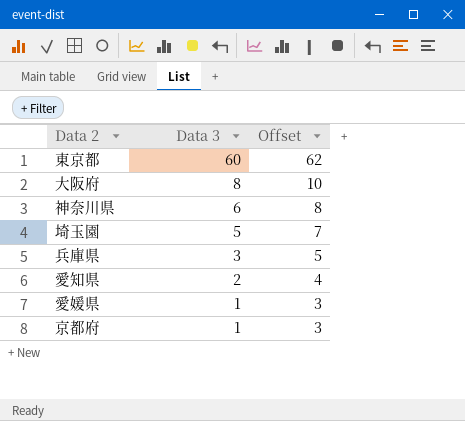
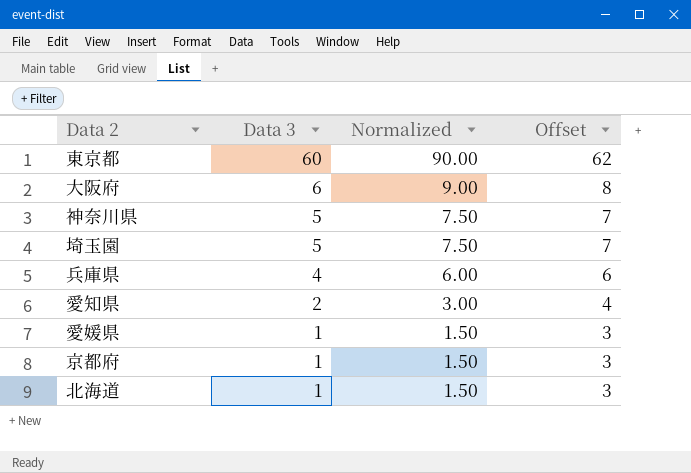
column Normalized | formula: none -> [Data 3] * 1.5
大阪府 | Data 3: 8 -> 6
大阪府 | Offset: 10 -> 8
神奈川県 | Data 3: 6 -> 5
神奈川県 | Offset: 8 -> 7
兵庫県 | Data 3: 3 -> 4
兵庫県 | Offset: 5 -> 6
row 北海道: none -> 1 | 1.50 | 3

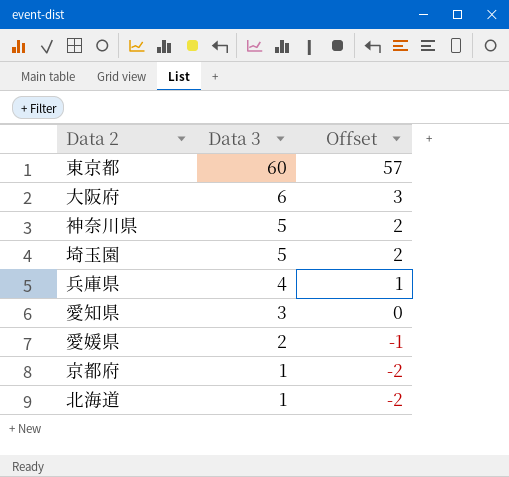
column Normalized | formula: [Data 3] * 1.5 -> none
column Offset | formula: [Data 3] + 2 -> [Data 3] - 3
愛知県 | Data 3: 2 -> 3
愛媛県 | Data 3: 1 -> 2

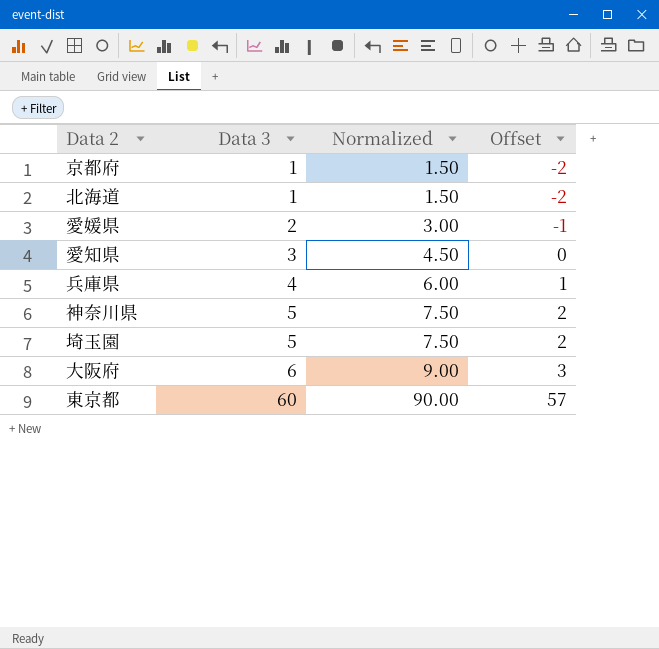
row order: Data 3 descending -> Data 3 ascending
column Normalized | formula: none -> [Data 3] * 1.5

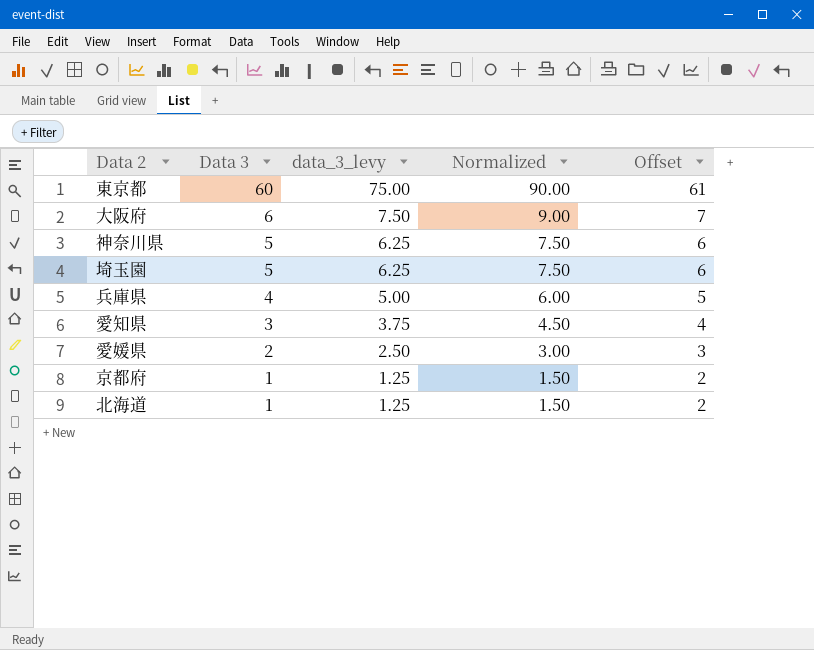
row order: Data 3 ascending -> Data 3 descending
column data_3_levy | formula: none -> [Data 3] * 1.25
column Offset | formula: [Data 3] - 3 -> [Data 3] + 1

